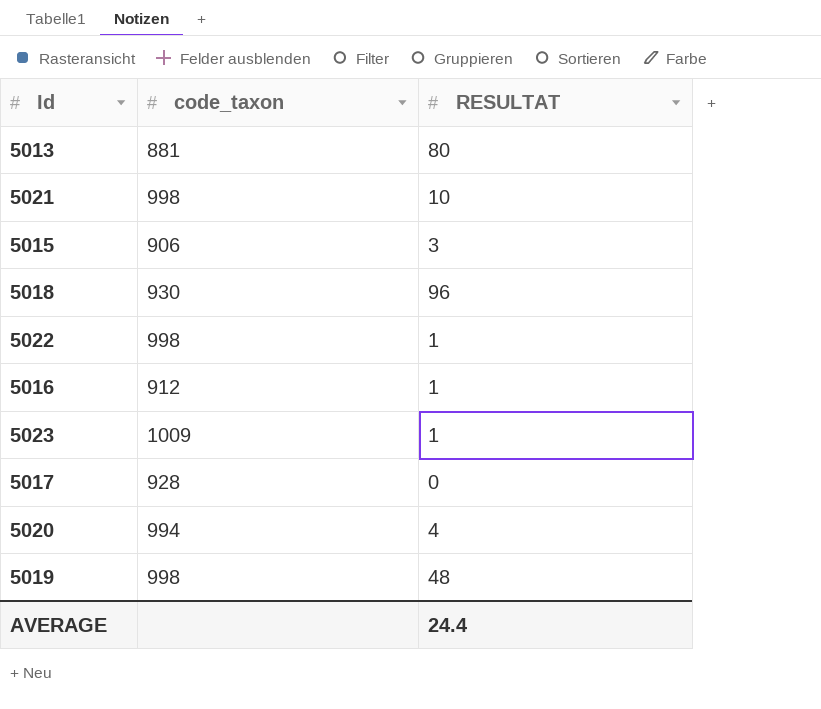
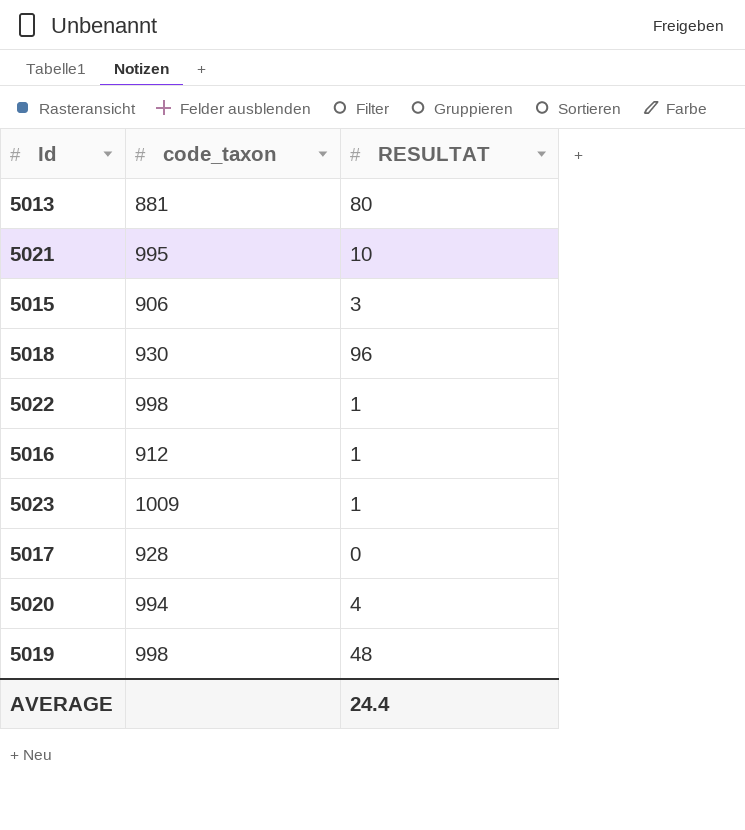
5021 | code_taxon: 998 -> 995

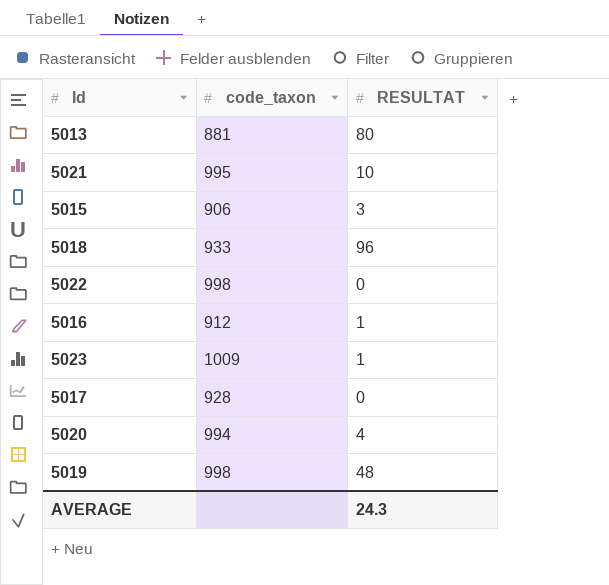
5018 | code_taxon: 930 -> 933
5022 | RESULTAT: 1 -> 0
AVERAGE | RESULTAT: 24.4 -> 24.3

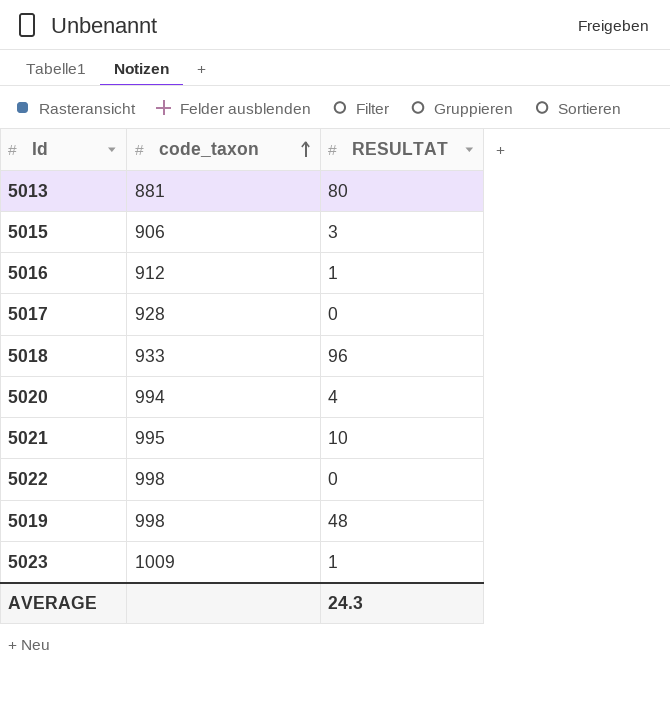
row order: none -> code_taxon ascending

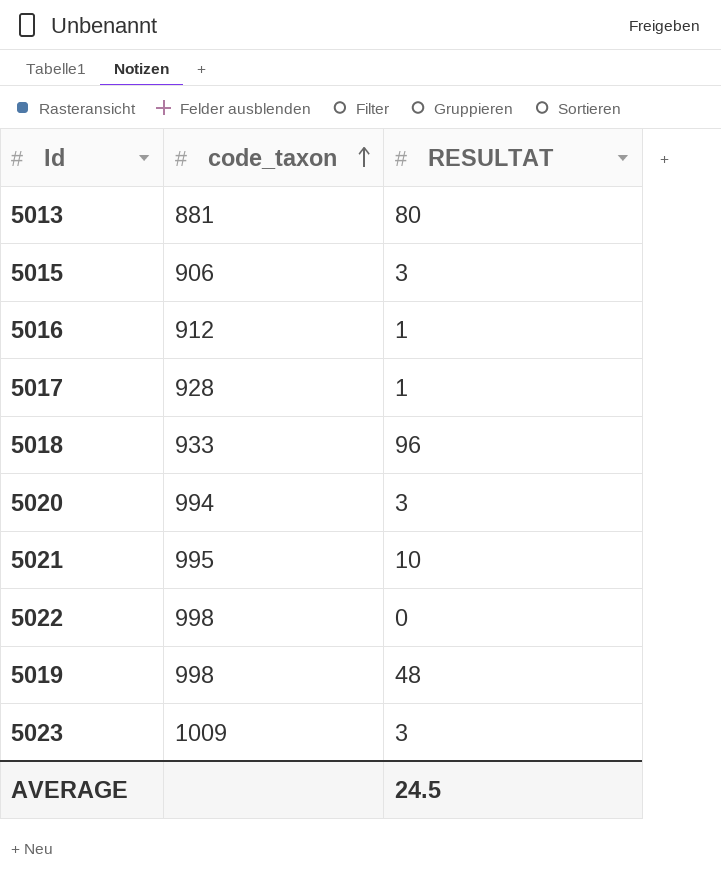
5017 | RESULTAT: 0 -> 1
5020 | RESULTAT: 4 -> 3
5023 | RESULTAT: 1 -> 3
AVERAGE | RESULTAT: 24.3 -> 24.5

